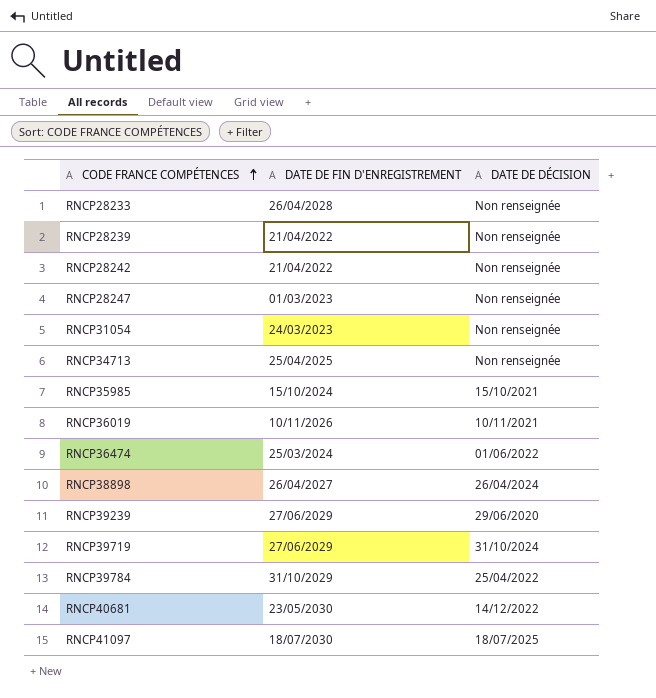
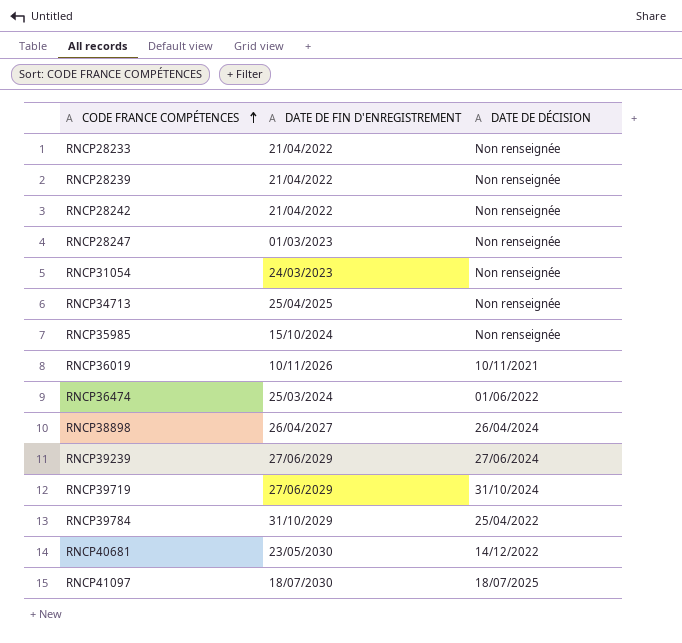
RNCP28233 | DATE DE FIN D'ENREGISTREMENT: 26/04/2028 -> 21/04/2022
RNCP35985 | DATE DE DÉCISION: 15/10/2021 -> Non renseignée
RNCP39239 | DATE DE DÉCISION: 29/06/2020 -> 27/06/2024

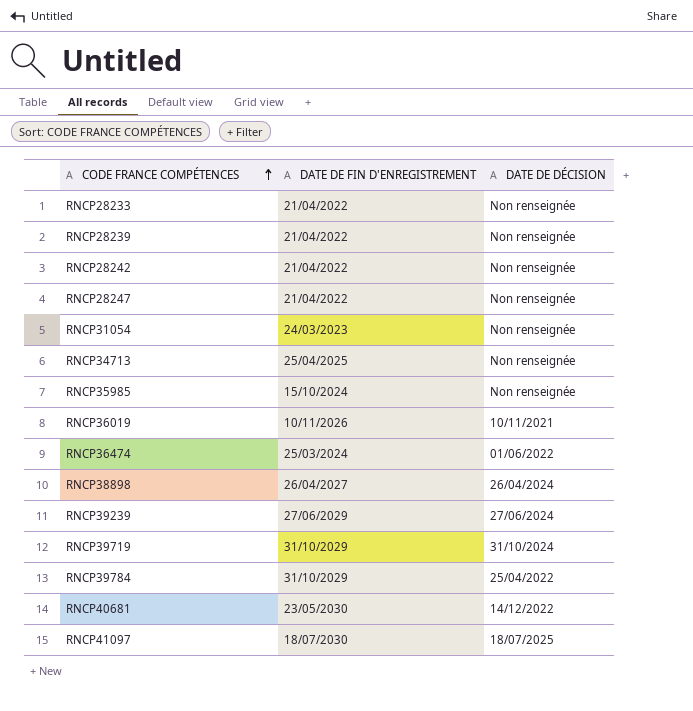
RNCP28247 | DATE DE FIN D'ENREGISTREMENT: 01/03/2023 -> 21/04/2022
RNCP39719 | DATE DE FIN D'ENREGISTREMENT: 27/06/2029 -> 31/10/2029

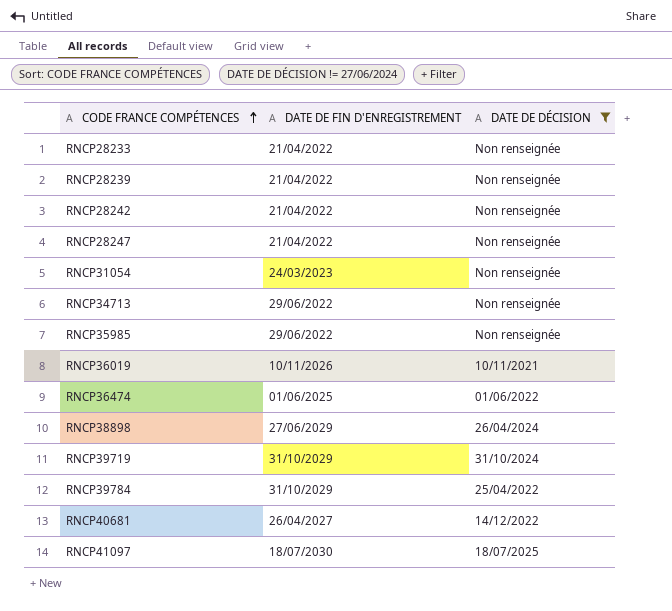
filter: none -> DATE DE DÉCISION != 27/06/2024
RNCP34713 | DATE DE FIN D'ENREGISTREMENT: 25/04/2025 -> 29/06/2022
RNCP35985 | DATE DE FIN D'ENREGISTREMENT: 15/10/2024 -> 29/06/2022
RNCP36474 | DATE DE FIN D'ENREGISTREMENT: 25/03/2024 -> 01/06/2025
RNCP38898 | DATE DE FIN D'ENREGISTREMENT: 26/04/2027 -> 27/06/2029
RNCP40681 | DATE DE FIN D'ENREGISTREMENT: 23/05/2030 -> 26/04/2027

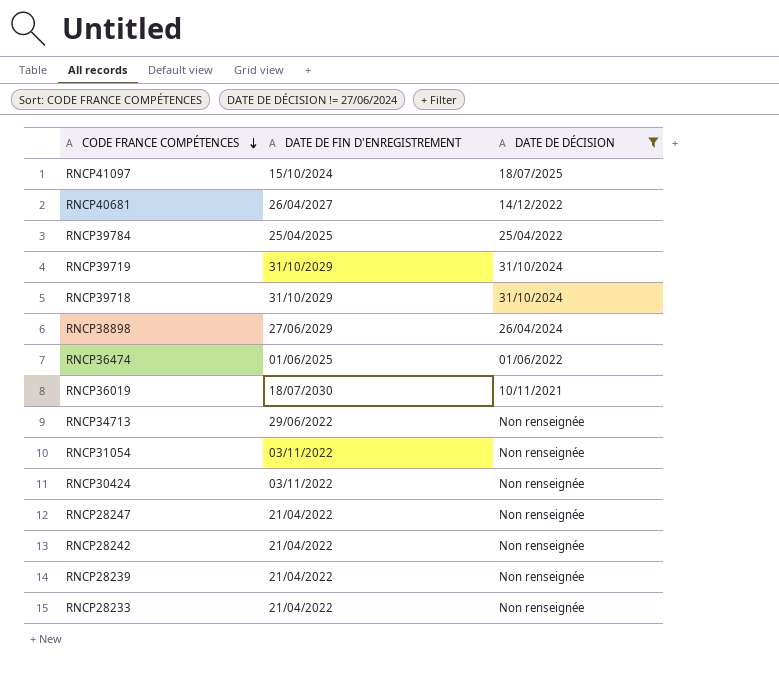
row order: CODE FRANCE COMPÉTENCES ascending -> CODE FRANCE COMPÉTENCES descending
row RNCP35985: 29/06/2022 | Non renseignée -> none
RNCP41097 | DATE DE FIN D'ENREGISTREMENT: 18/07/2030 -> 15/10/2024
RNCP39784 | DATE DE FIN D'ENREGISTREMENT: 31/10/2029 -> 25/04/2025
row RNCP39718: none -> 31/10/2029 | 31/10/2024
RNCP36019 | DATE DE FIN D'ENREGISTREMENT: 10/11/2026 -> 18/07/2030
RNCP31054 | DATE DE FIN D'ENREGISTREMENT: 24/03/2023 -> 03/11/2022
row RNCP30424: none -> 03/11/2022 | Non renseignée

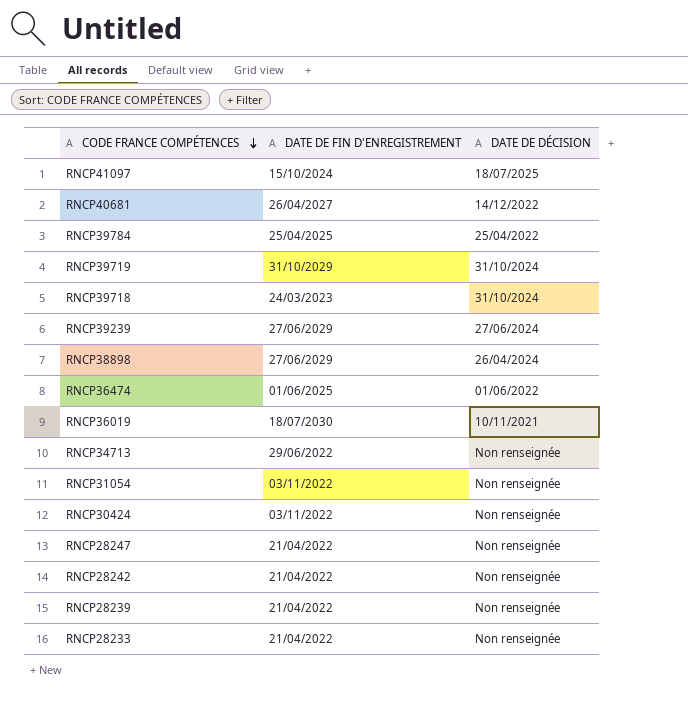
filter: DATE DE DÉCISION != 27/06/2024 -> none
RNCP39718 | DATE DE FIN D'ENREGISTREMENT: 31/10/2029 -> 24/03/2023

